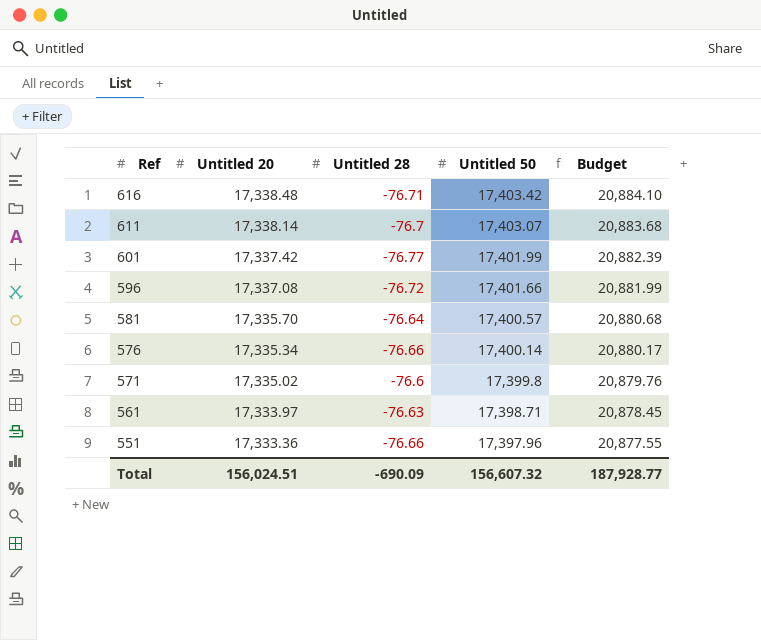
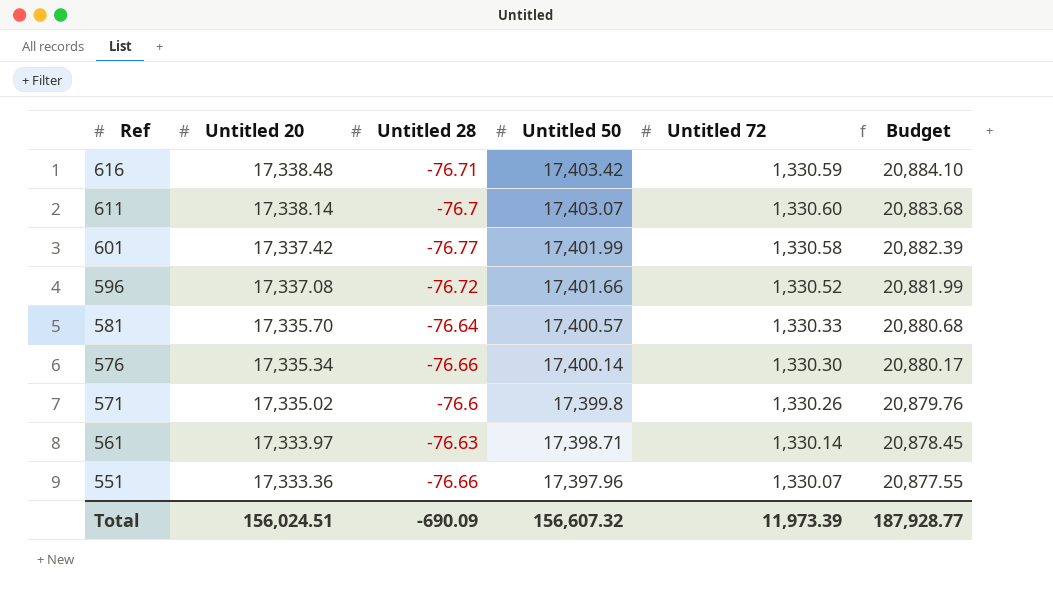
column Untitled 72 | position: none -> 5

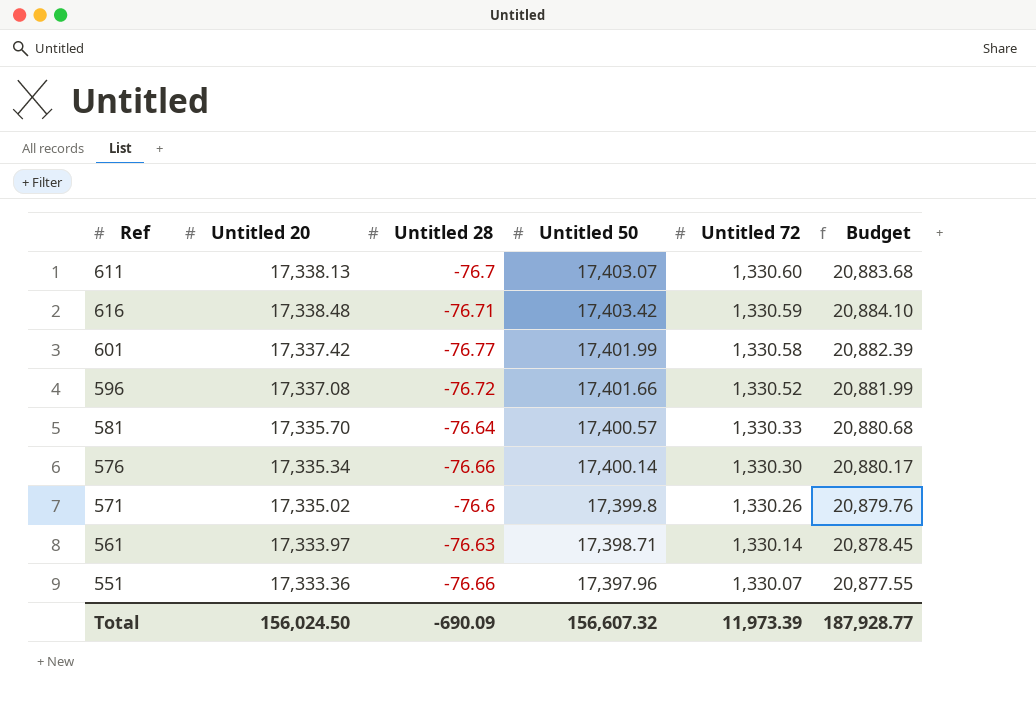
row order: Ref descending -> Untitled 72 descending
611 | Untitled 20: 17,338.14 -> 17,338.13
Total | Untitled 20: 156,024.51 -> 156,024.50

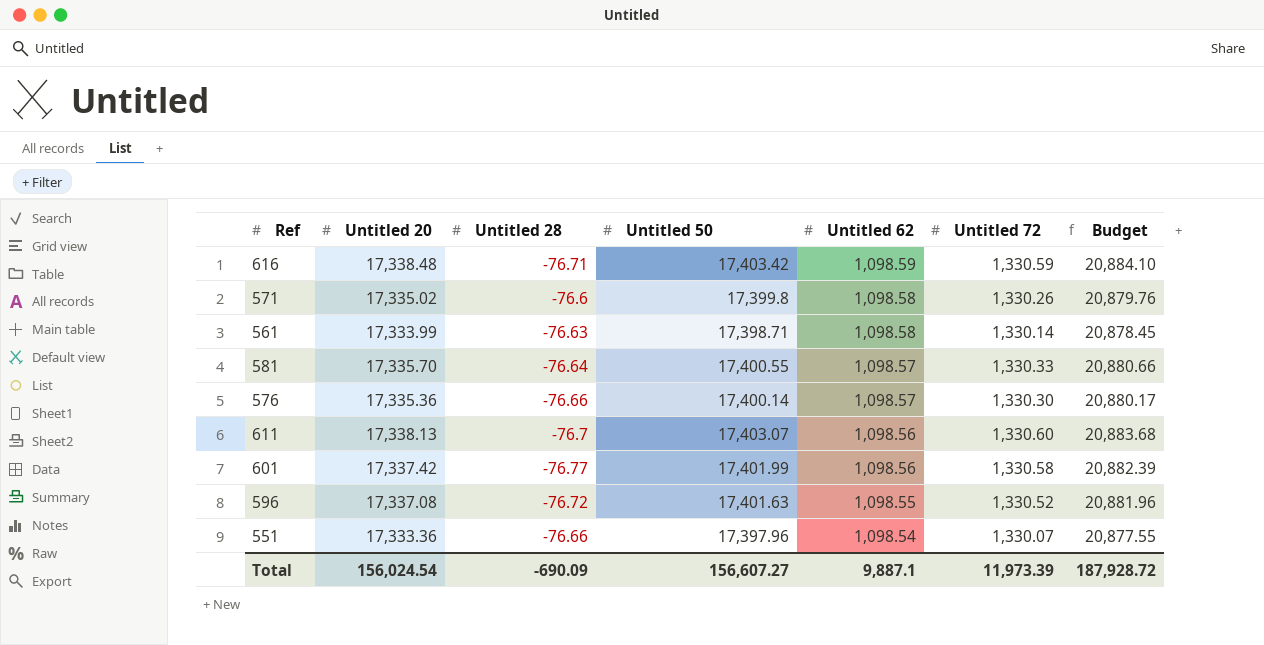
row order: Untitled 72 descending -> Untitled 62 descending
column Untitled 62 | position: none -> 5
561 | Untitled 20: 17,333.97 -> 17,333.99
581 | Untitled 50: 17,400.57 -> 17,400.55
581 | Budget: 20,880.68 -> 20,880.66
576 | Untitled 20: 17,335.34 -> 17,335.36
596 | Untitled 50: 17,401.66 -> 17,401.63
596 | Budget: 20,881.99 -> 20,881.96
Total | Untitled 20: 156,024.50 -> 156,024.54
Total | Untitled 50: 156,607.32 -> 156,607.27
Total | Budget: 187,928.77 -> 187,928.72

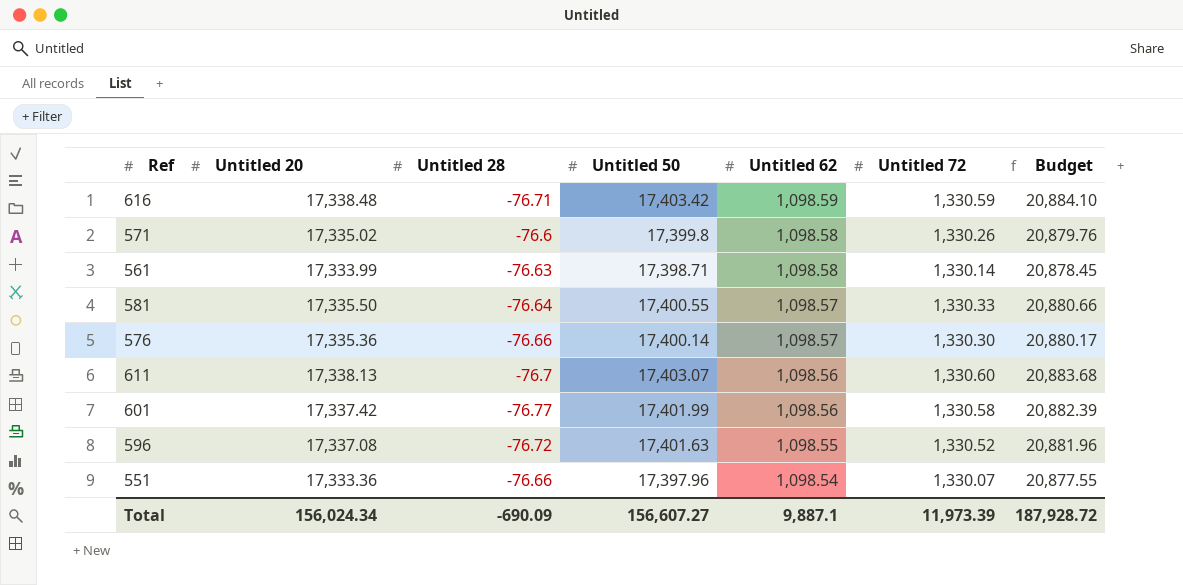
581 | Untitled 20: 17,335.70 -> 17,335.50
Total | Untitled 20: 156,024.54 -> 156,024.34

